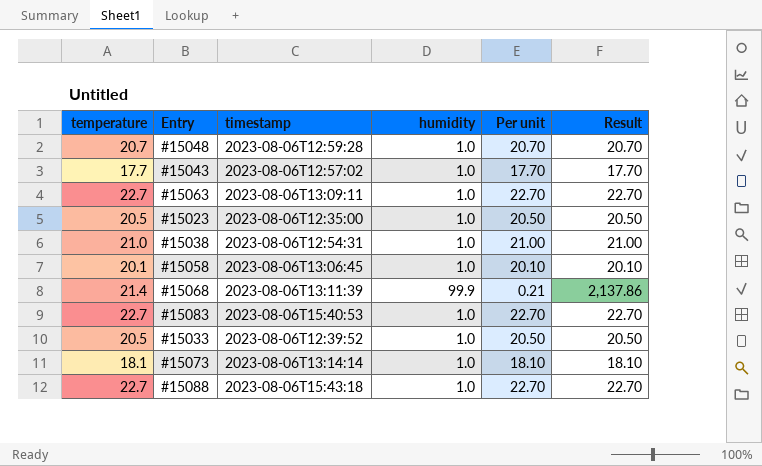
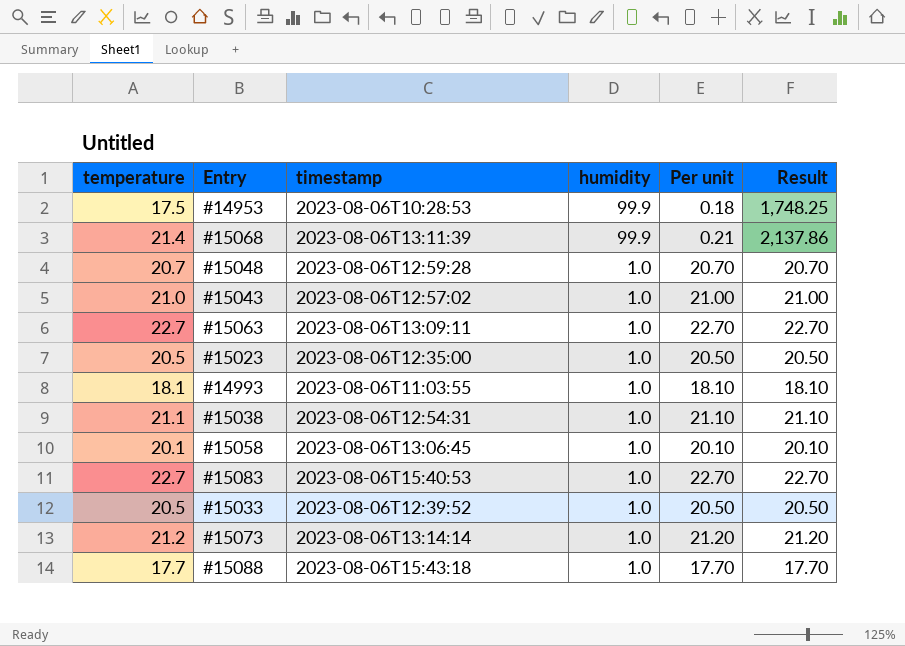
row order: none -> humidity descending
row #14953: none -> 17.5 | 2023-08-06T10:28:53 | 99.9 | 0.18 | 1,748.25
#15043 | temperature: 17.7 -> 21.0
#15043 | Per unit: 17.70 -> 21.00
#15043 | Result: 17.70 -> 21.00
row #14993: none -> 18.1 | 2023-08-06T11:03:55 | 1.0 | 18.10 | 18.10
#15038 | temperature: 21.0 -> 21.1
#15038 | Per unit: 21.00 -> 21.10
#15038 | Result: 21.00 -> 21.10
#15073 | temperature: 18.1 -> 21.2
#15073 | Per unit: 18.10 -> 21.20
#15073 | Result: 18.10 -> 21.20
#15088 | temperature: 22.7 -> 17.7
#15088 | Per unit: 22.70 -> 17.70
#15088 | Result: 22.70 -> 17.70

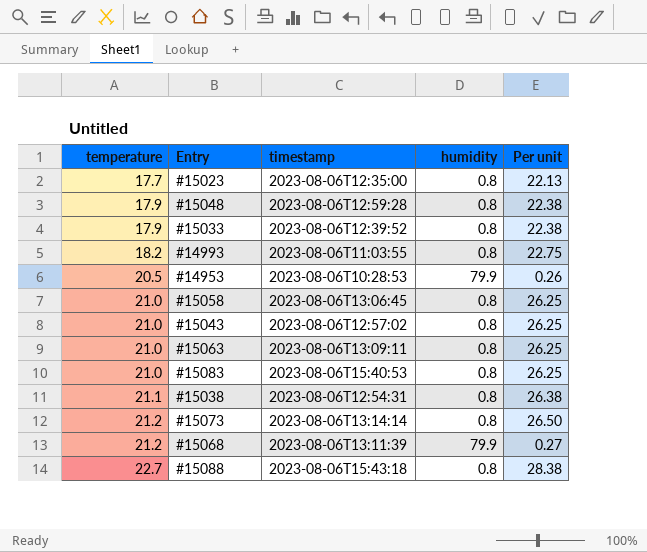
row order: humidity descending -> temperature ascending
column Result | formula: [temperature] * [humidity] -> none
#15023 | temperature: 20.5 -> 17.7
#15023 | humidity: 1.0 -> 0.8
#15023 | Per unit: 20.50 -> 22.13
#15048 | temperature: 20.7 -> 17.9
#15048 | humidity: 1.0 -> 0.8
#15048 | Per unit: 20.70 -> 22.38
#15033 | temperature: 20.5 -> 17.9
#15033 | humidity: 1.0 -> 0.8
#15033 | Per unit: 20.50 -> 22.38
#14993 | temperature: 18.1 -> 18.2
#14993 | humidity: 1.0 -> 0.8
#14993 | Per unit: 18.10 -> 22.75
#14953 | temperature: 17.5 -> 20.5
#14953 | humidity: 99.9 -> 79.9
#14953 | Per unit: 0.18 -> 0.26
#15058 | temperature: 20.1 -> 21.0
#15058 | humidity: 1.0 -> 0.8
#15058 | Per unit: 20.10 -> 26.25
#15043 | humidity: 1.0 -> 0.8
#15043 | Per unit: 21.00 -> 26.25
#15063 | temperature: 22.7 -> 21.0
#15063 | humidity: 1.0 -> 0.8
#15063 | Per unit: 22.70 -> 26.25
#15083 | temperature: 22.7 -> 21.0
#15083 | humidity: 1.0 -> 0.8
#15083 | Per unit: 22.70 -> 26.25
#15038 | humidity: 1.0 -> 0.8
#15038 | Per unit: 21.10 -> 26.38
#15073 | humidity: 1.0 -> 0.8
#15073 | Per unit: 21.20 -> 26.50
#15068 | temperature: 21.4 -> 21.2
#15068 | humidity: 99.9 -> 79.9
#15068 | Per unit: 0.21 -> 0.27
#15088 | temperature: 17.7 -> 22.7
#15088 | humidity: 1.0 -> 0.8
#15088 | Per unit: 17.70 -> 28.38

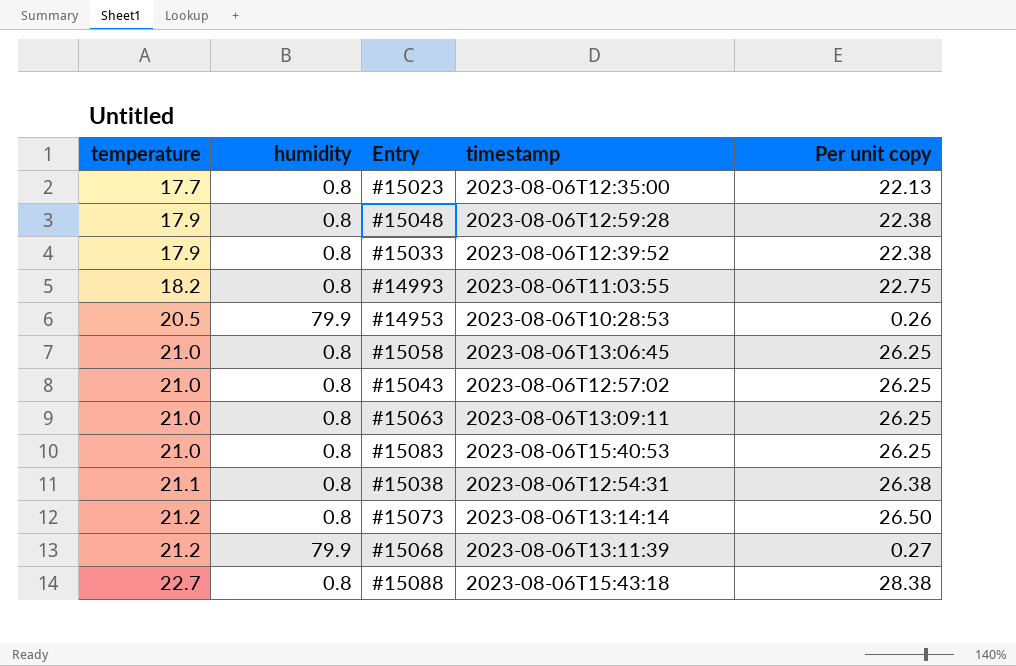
column humidity | position: 4 -> 2
column name: Per unit -> Per unit copy

